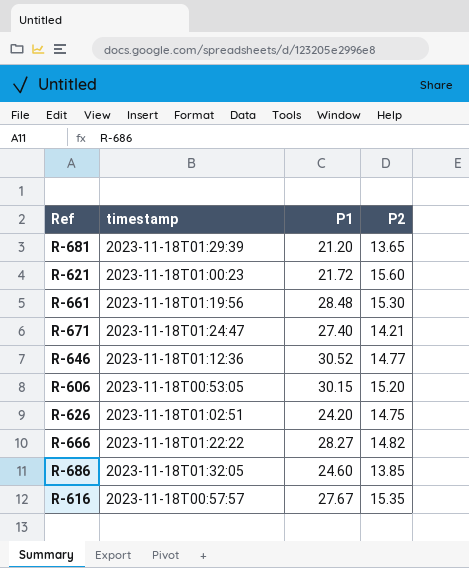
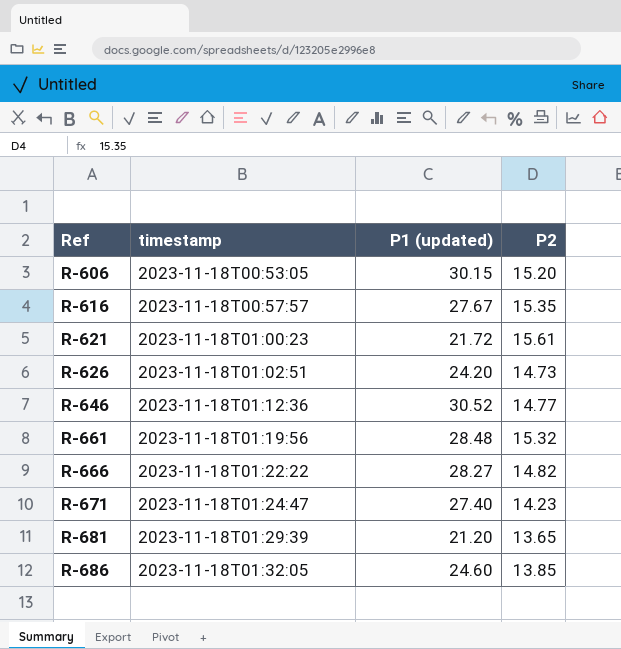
row order: none -> Ref ascending
column name: P1 -> P1 (updated)
R-621 | P2: 15.60 -> 15.61
R-626 | P2: 14.75 -> 14.73
R-661 | P2: 15.30 -> 15.32
R-671 | P2: 14.21 -> 14.23

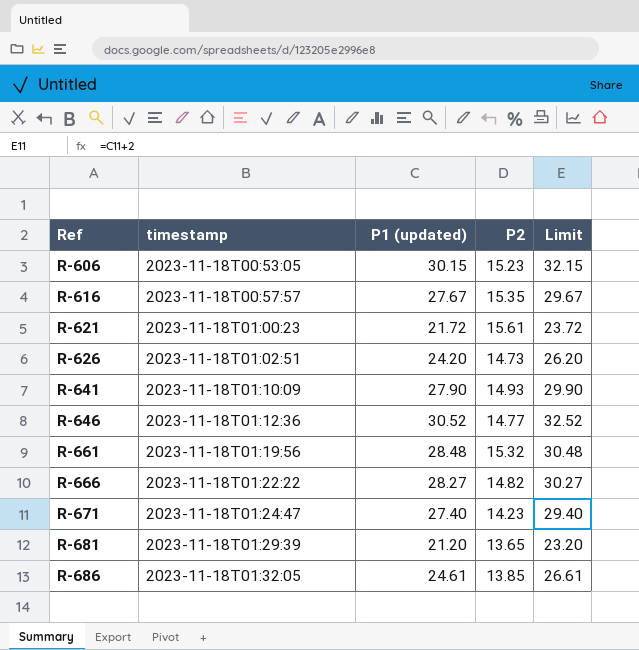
column Limit | formula: none -> [P1 (updated)] + 2
R-606 | P2: 15.20 -> 15.23
row R-641: none -> 2023-11-18T01:10:09 | 27.90 | 14.93 | 29.90
R-686 | P1 (updated): 24.60 -> 24.61

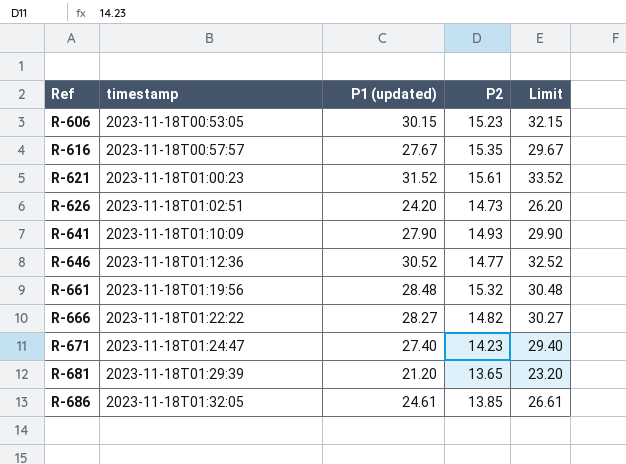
R-621 | P1 (updated): 21.72 -> 31.52
R-621 | Limit: 23.72 -> 33.52

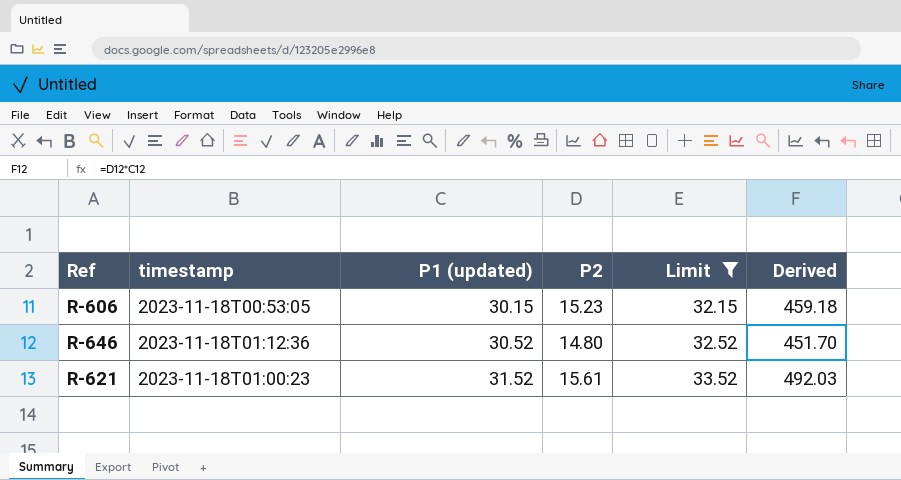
filter: none -> Limit >= 32.15
row order: Ref ascending -> P1 (updated) ascending
column Derived | formula: none -> [P1 (updated)] * [P2]
R-646 | P2: 14.77 -> 14.80

